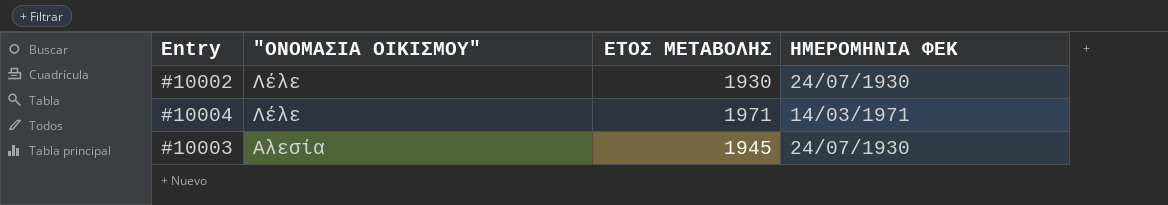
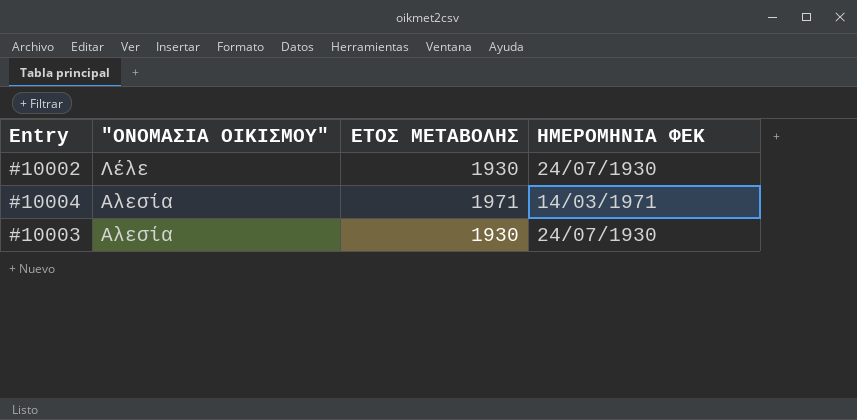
#10004 | "ΟΝΟΜΑΣΙΑ ΟΙΚΙΣΜΟΥ": Λέλε -> Αλεσία
#10003 | ΕΤΟΣ ΜΕΤΑΒΟΛΗΣ: 1945 -> 1930

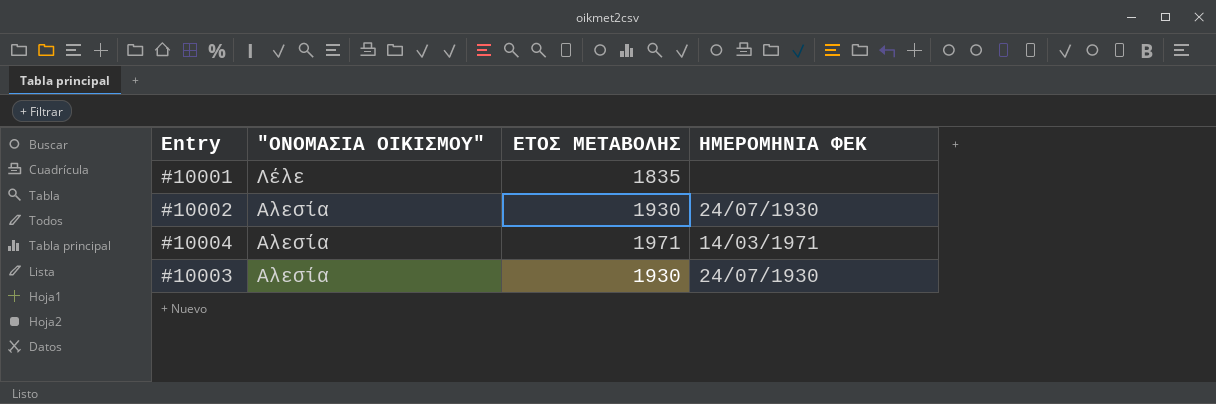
row #10001: none -> Λέλε | 1835 | none
#10002 | "ΟΝΟΜΑΣΙΑ ΟΙΚΙΣΜΟΥ": Λέλε -> Αλεσία

